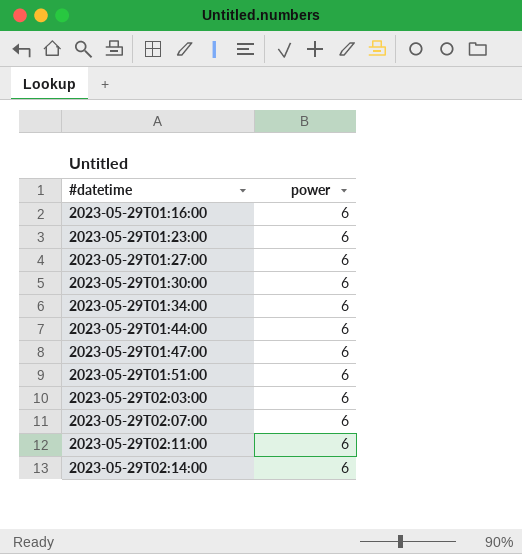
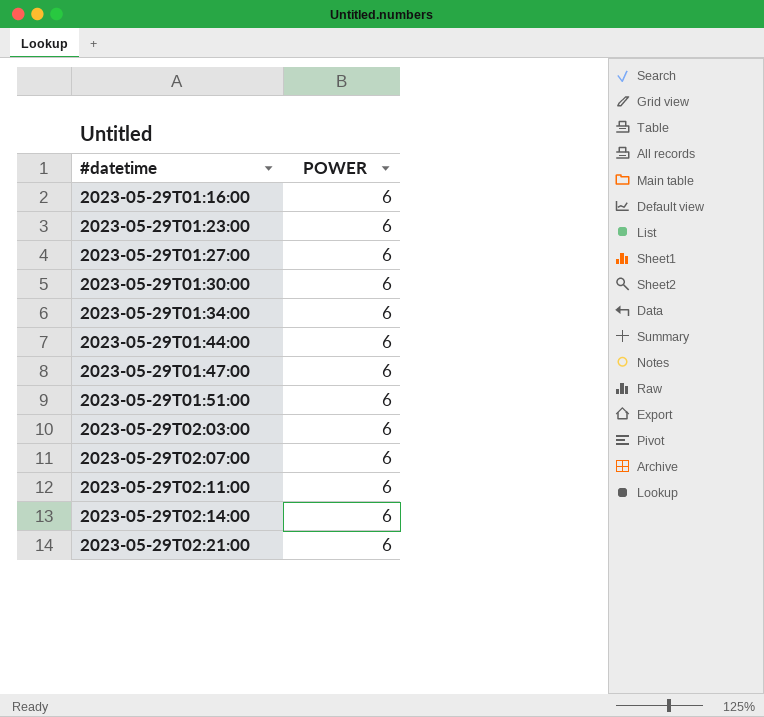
column name: power -> POWER
row 2023-05-29T02:21:00: none -> 6

